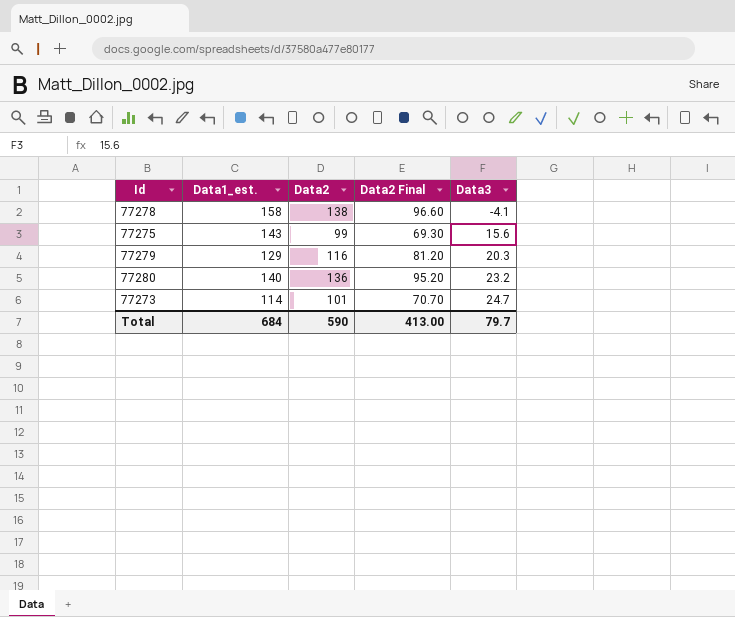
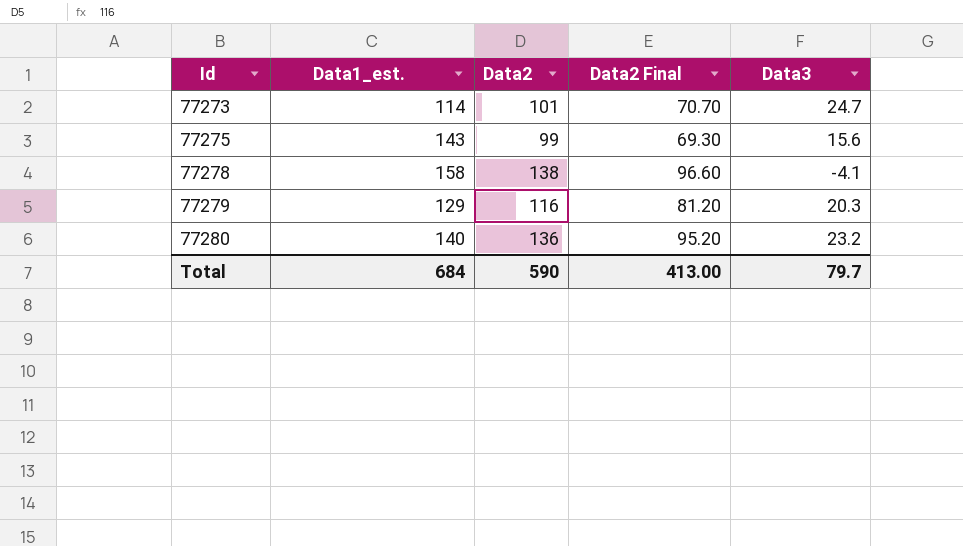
row order: Data3 ascending -> Id ascending

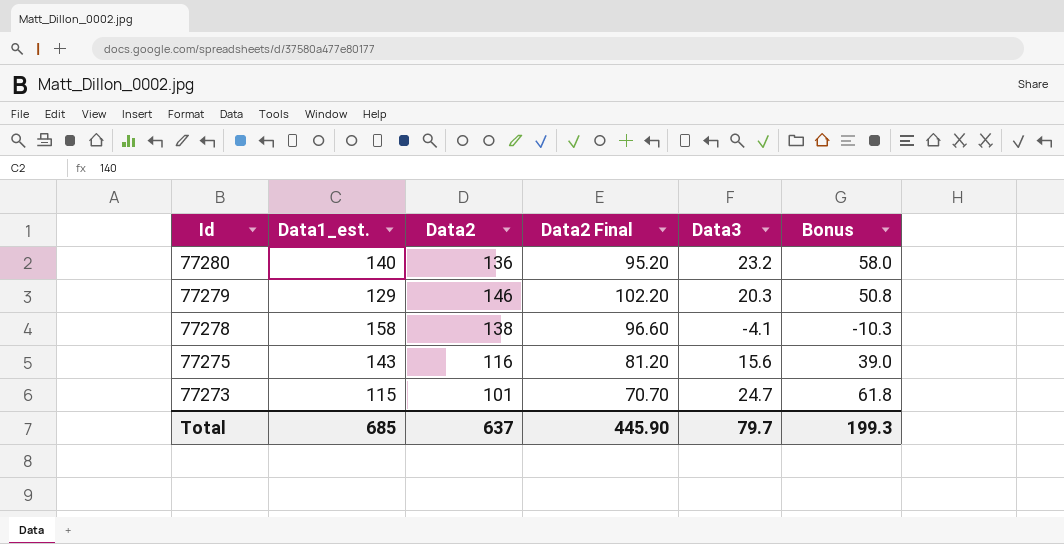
row order: Id ascending -> Id descending
column Bonus | formula: none -> [Data3] * 2.5
77279 | Data2: 116 -> 146
77279 | Data2 Final: 81.20 -> 102.20
77275 | Data2: 99 -> 116
77275 | Data2 Final: 69.30 -> 81.20
77273 | Data1_est.: 114 -> 115
Total | Data1_est.: 684 -> 685
Total | Data2: 590 -> 637
Total | Data2 Final: 413.00 -> 445.90

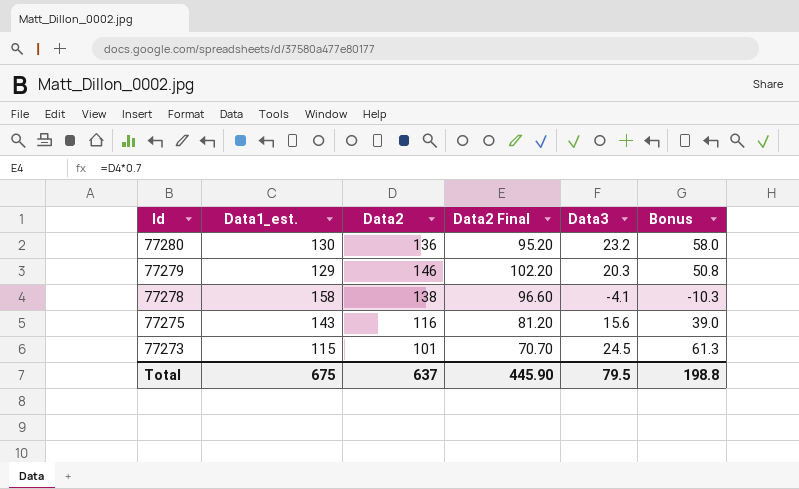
77280 | Data1_est.: 140 -> 130
77273 | Data3: 24.7 -> 24.5
77273 | Bonus: 61.8 -> 61.3
Total | Data1_est.: 685 -> 675
Total | Data3: 79.7 -> 79.5
Total | Bonus: 199.3 -> 198.8

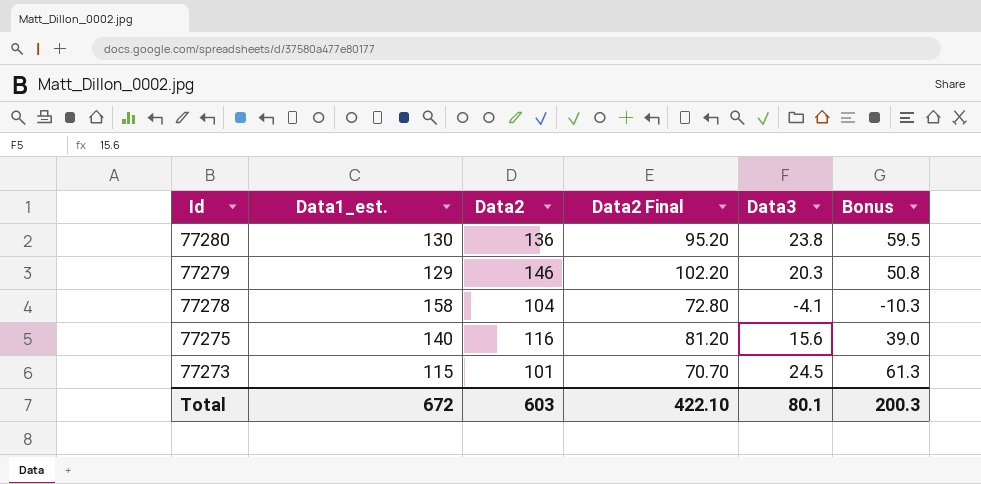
77280 | Data3: 23.2 -> 23.8
77280 | Bonus: 58.0 -> 59.5
77278 | Data2: 138 -> 104
77278 | Data2 Final: 96.60 -> 72.80
77275 | Data1_est.: 143 -> 140
Total | Data1_est.: 675 -> 672
Total | Data2: 637 -> 603
Total | Data2 Final: 445.90 -> 422.10
Total | Data3: 79.5 -> 80.1
Total | Bonus: 198.8 -> 200.3

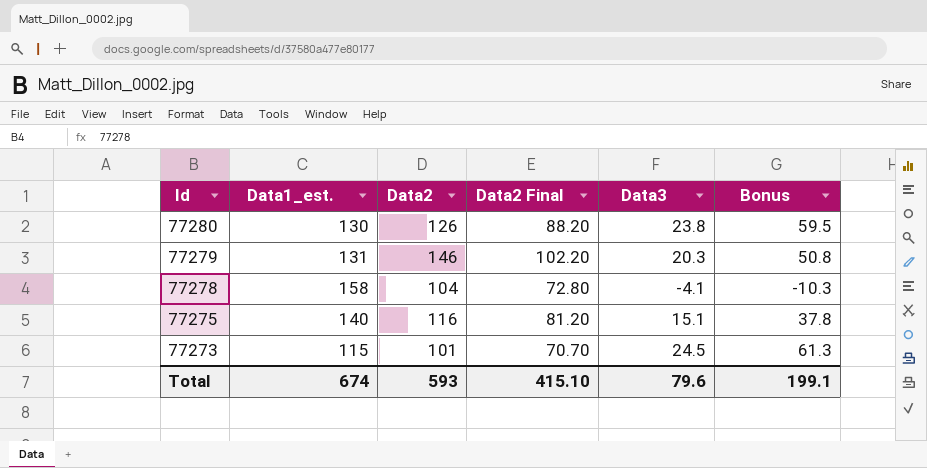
77280 | Data2: 136 -> 126
77280 | Data2 Final: 95.20 -> 88.20
77279 | Data1_est.: 129 -> 131
77275 | Data3: 15.6 -> 15.1
77275 | Bonus: 39.0 -> 37.8
Total | Data1_est.: 672 -> 674
Total | Data2: 603 -> 593
Total | Data2 Final: 422.10 -> 415.10
Total | Data3: 80.1 -> 79.6
Total | Bonus: 200.3 -> 199.1

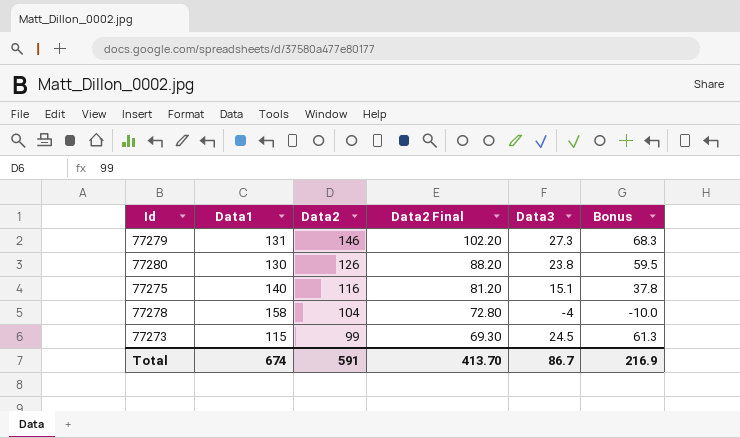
row order: Id descending -> Data2 descending
column name: Data1_est. -> Data1
77279 | Data3: 20.3 -> 27.3
77279 | Bonus: 50.8 -> 68.3
77278 | Data3: -4.1 -> -4
77278 | Bonus: -10.3 -> -10.0
77273 | Data2: 101 -> 99
77273 | Data2 Final: 70.70 -> 69.30
Total | Data2: 593 -> 591
Total | Data2 Final: 415.10 -> 413.70
Total | Data3: 79.6 -> 86.7
Total | Bonus: 199.1 -> 216.9

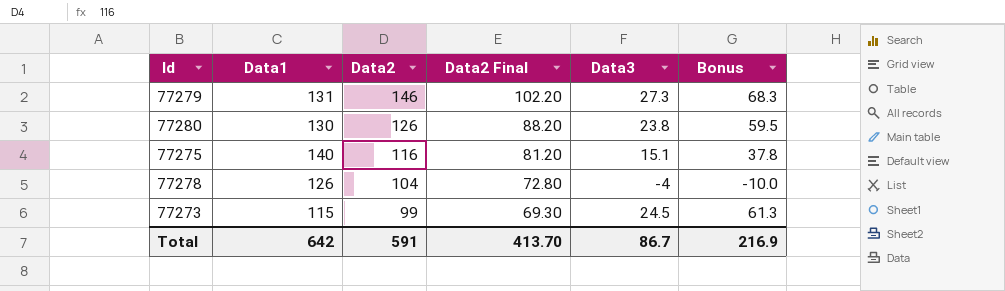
77278 | Data1: 158 -> 126
Total | Data1: 674 -> 642

